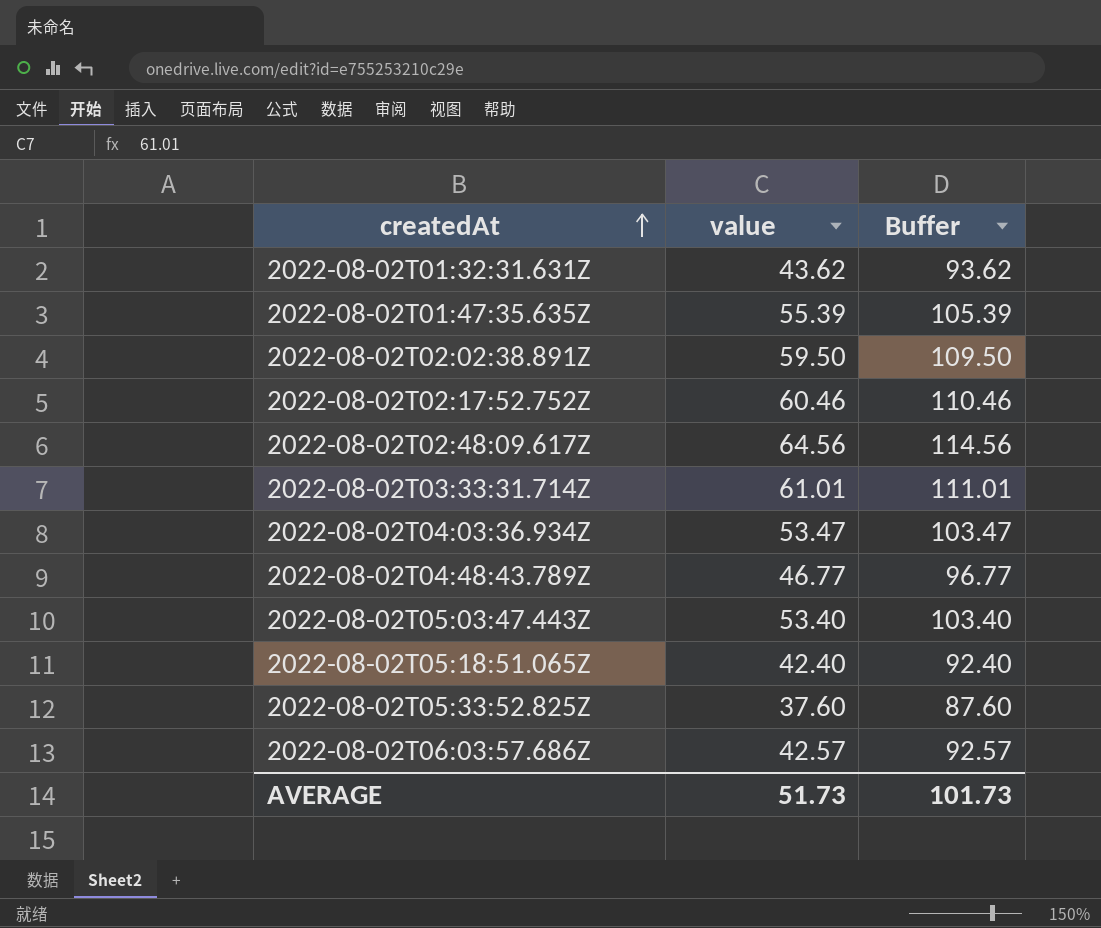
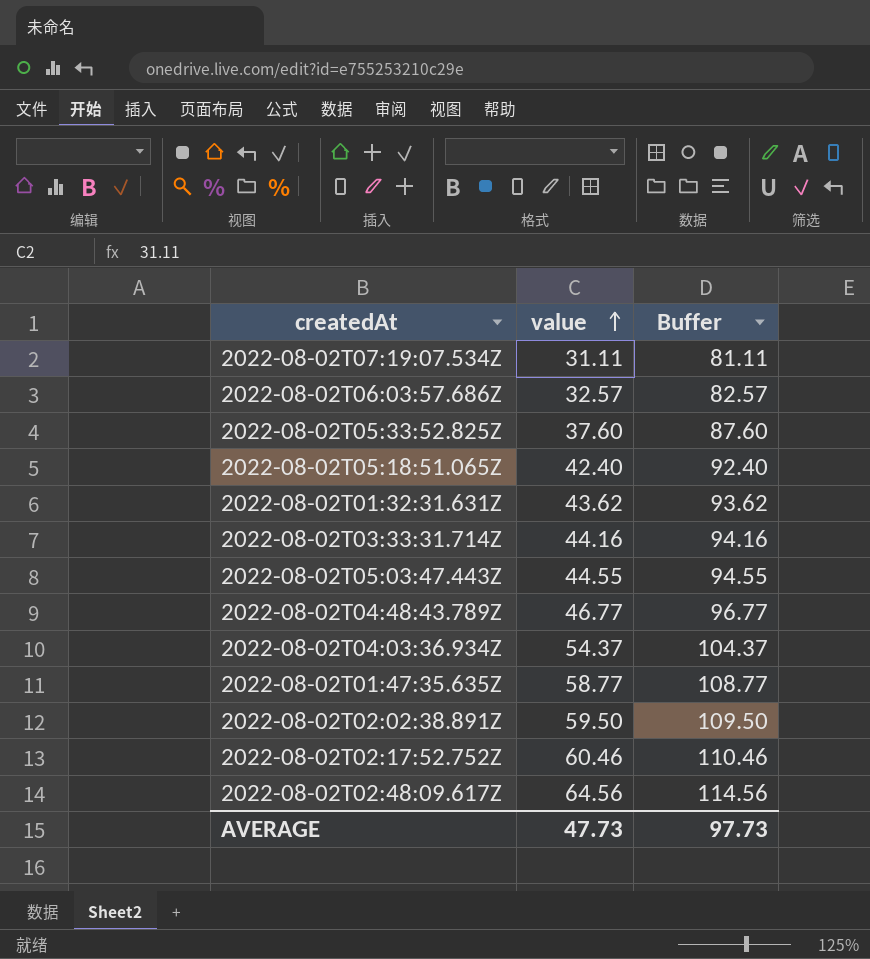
row order: createdAt ascending -> value ascending
row 2022-08-02T07:19:07.534Z: none -> 31.11 | 81.11
2022-08-02T06:03:57.686Z | value: 42.57 -> 32.57
2022-08-02T06:03:57.686Z | Buffer: 92.57 -> 82.57
2022-08-02T03:33:31.714Z | value: 61.01 -> 44.16
2022-08-02T03:33:31.714Z | Buffer: 111.01 -> 94.16
2022-08-02T05:03:47.443Z | value: 53.40 -> 44.55
2022-08-02T05:03:47.443Z | Buffer: 103.40 -> 94.55
2022-08-02T04:03:36.934Z | value: 53.47 -> 54.37
2022-08-02T04:03:36.934Z | Buffer: 103.47 -> 104.37
2022-08-02T01:47:35.635Z | value: 55.39 -> 58.77
2022-08-02T01:47:35.635Z | Buffer: 105.39 -> 108.77
AVERAGE | value: 51.73 -> 47.73
AVERAGE | Buffer: 101.73 -> 97.73

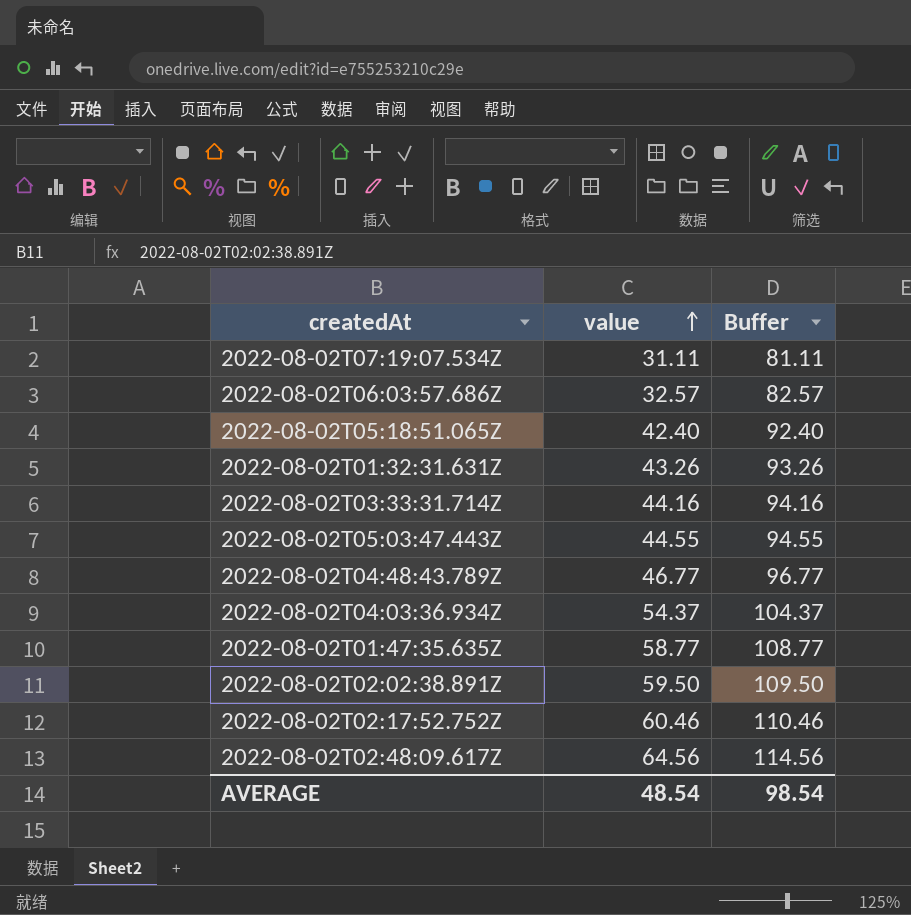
row 2022-08-02T05:33:52.825Z: 37.60 | 87.60 -> none
2022-08-02T01:32:31.631Z | value: 43.62 -> 43.26
2022-08-02T01:32:31.631Z | Buffer: 93.62 -> 93.26
AVERAGE | value: 47.73 -> 48.54
AVERAGE | Buffer: 97.73 -> 98.54

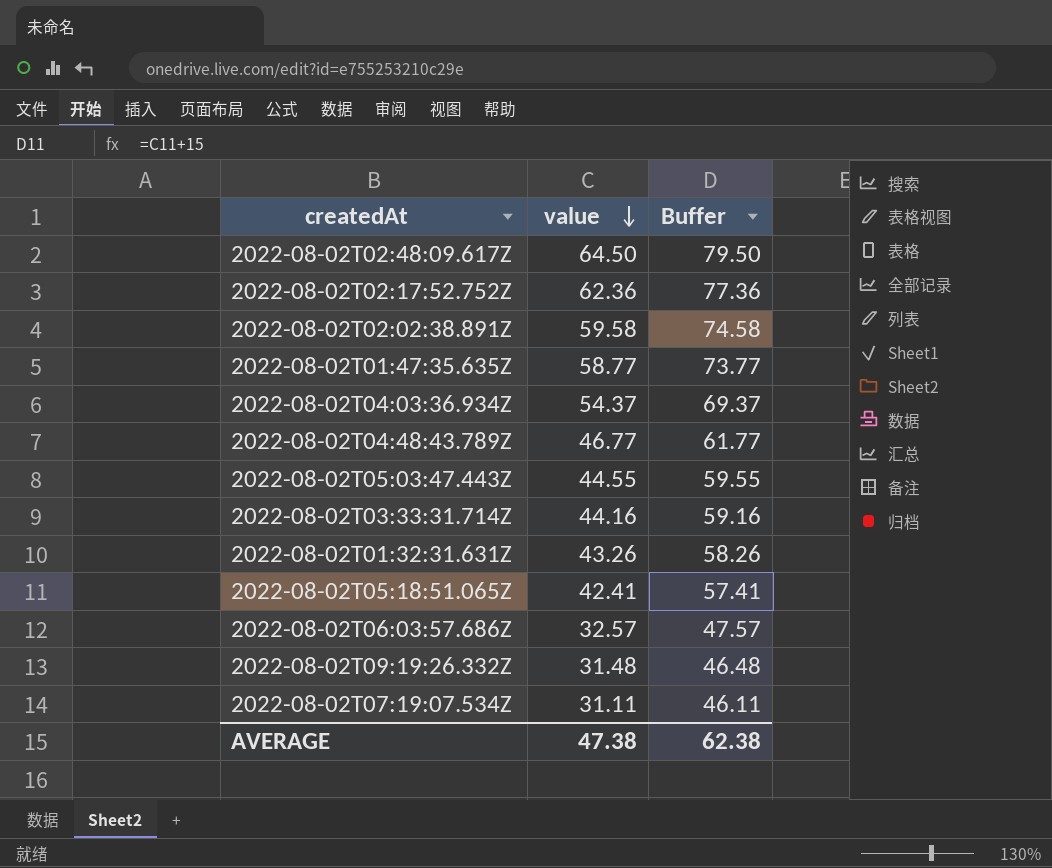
row order: value ascending -> value descending
column Buffer | formula: [value] + 50 -> [value] + 15
2022-08-02T02:48:09.617Z | value: 64.56 -> 64.50
2022-08-02T02:17:52.752Z | value: 60.46 -> 62.36
2022-08-02T02:02:38.891Z | value: 59.50 -> 59.58
2022-08-02T05:18:51.065Z | value: 42.40 -> 42.41
row 2022-08-02T09:19:26.332Z: none -> 31.48 | 46.48
AVERAGE | value: 48.54 -> 47.38
AVERAGE | Buffer: 98.54 -> 62.38

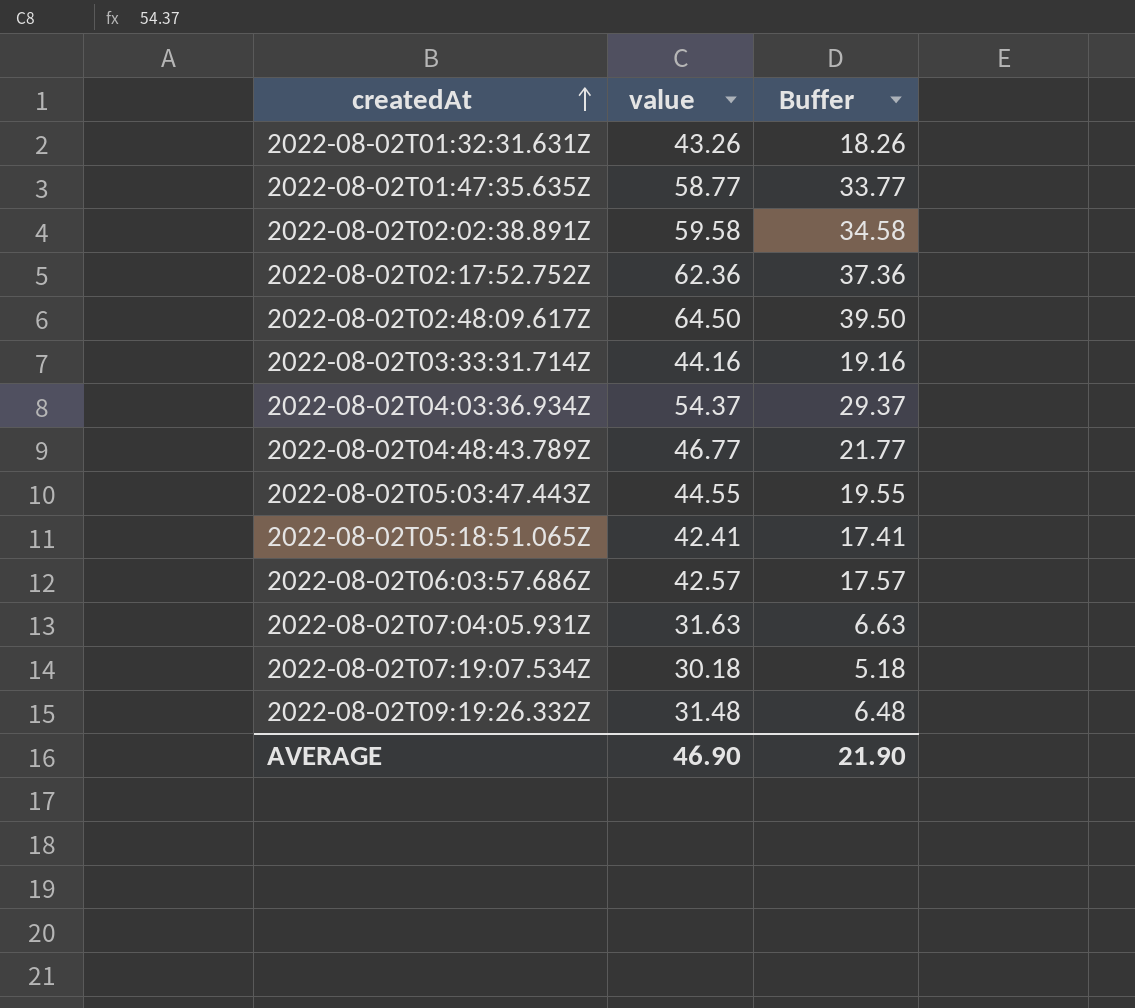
row order: value descending -> createdAt ascending
column Buffer | formula: [value] + 15 -> [value] - 25
2022-08-02T06:03:57.686Z | value: 32.57 -> 42.57
row 2022-08-02T07:04:05.931Z: none -> 31.63 | 6.63
2022-08-02T07:19:07.534Z | value: 31.11 -> 30.18
AVERAGE | value: 47.38 -> 46.90
AVERAGE | Buffer: 62.38 -> 21.90

